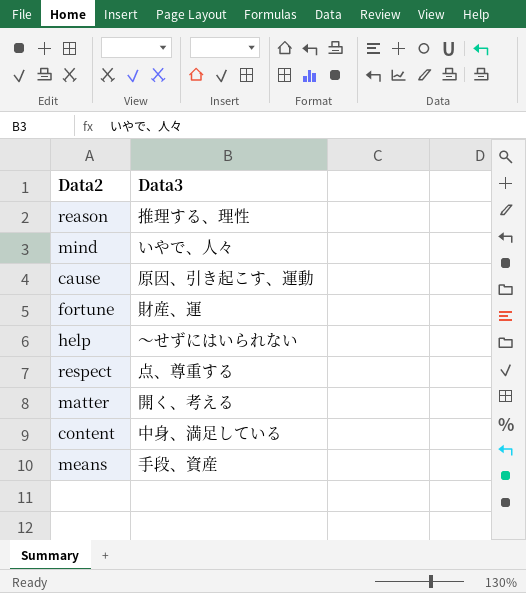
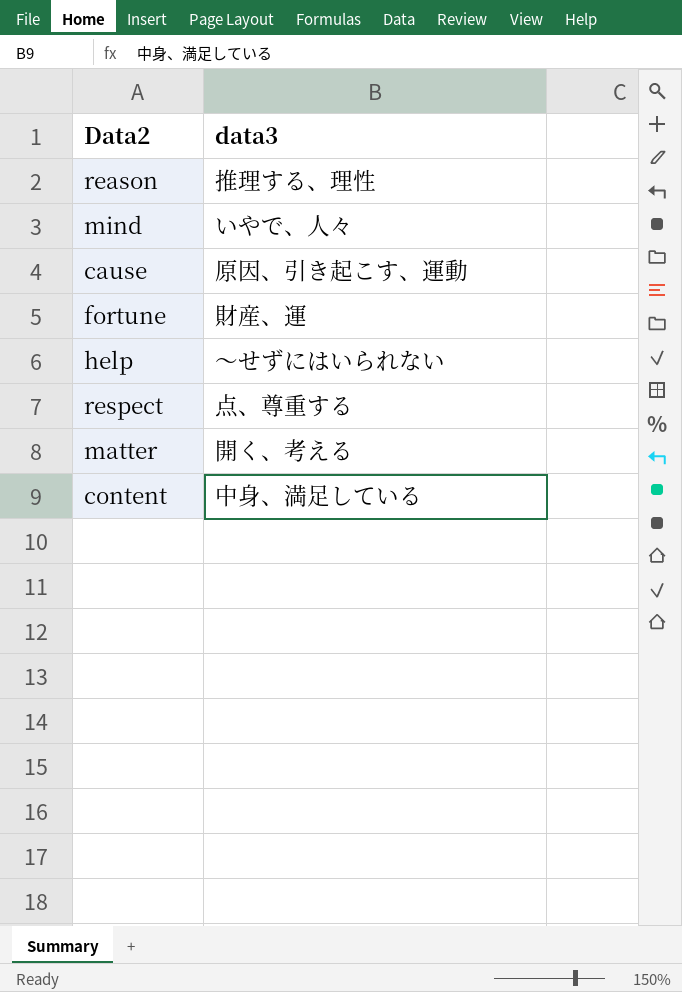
column name: Data3 -> data3
row means: 手段、資産 -> none

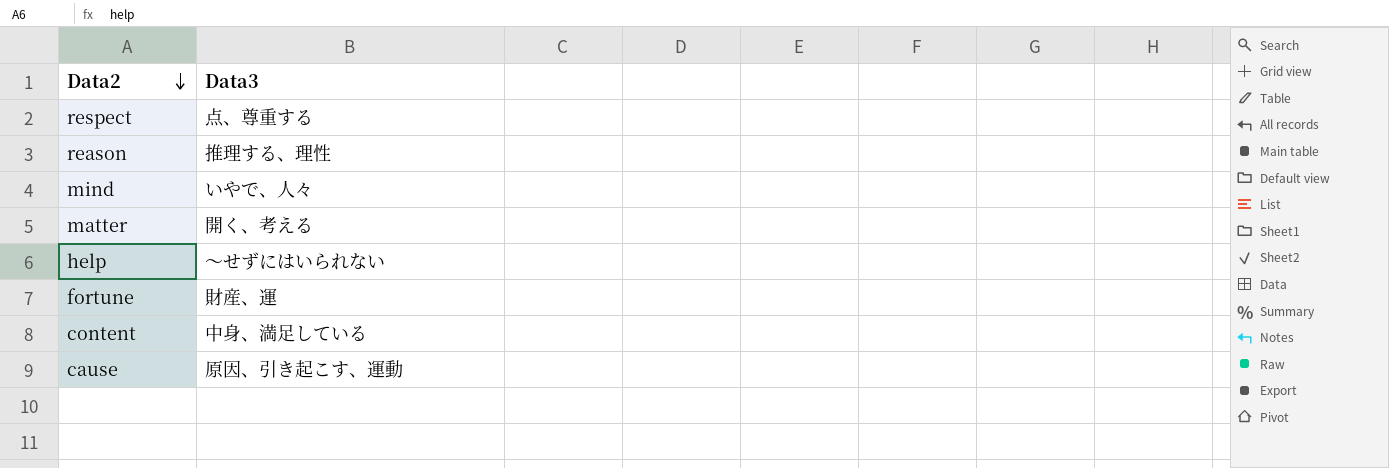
row order: none -> Data2 descending
column name: data3 -> Data3

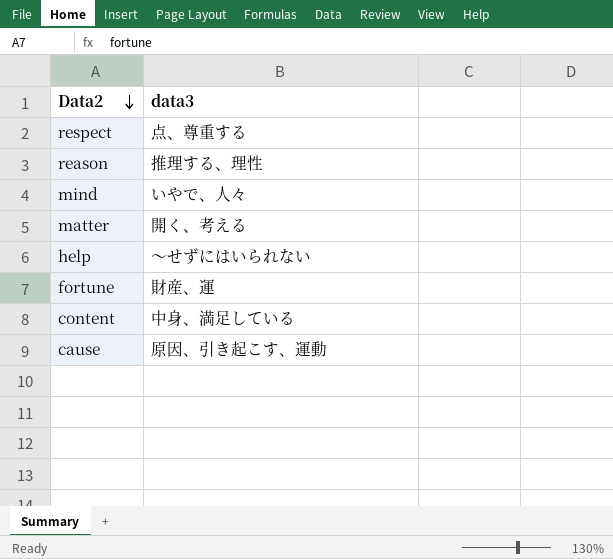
column name: Data3 -> data3

